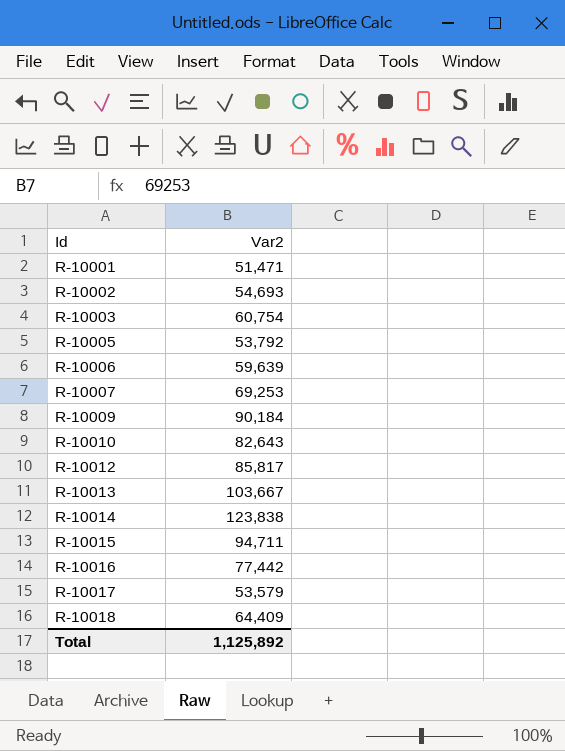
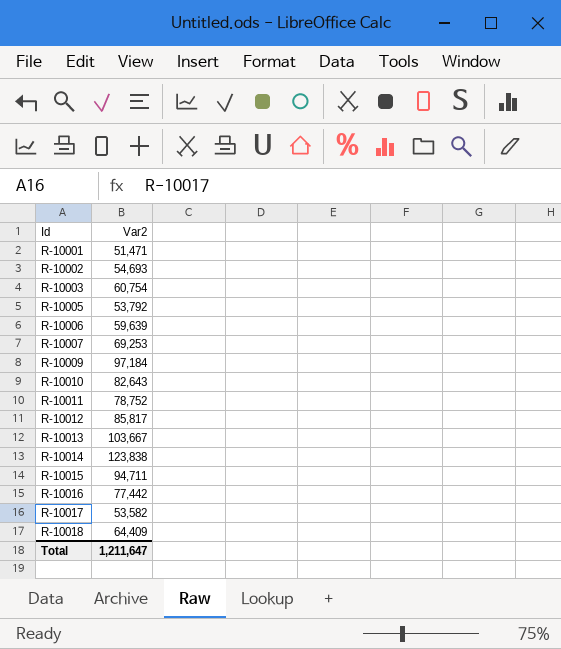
R-10009 | Var2: 90,184 -> 97,184
row R-10011: none -> 78,752
R-10017 | Var2: 53,579 -> 53,582
Total | Var2: 1,125,892 -> 1,211,647

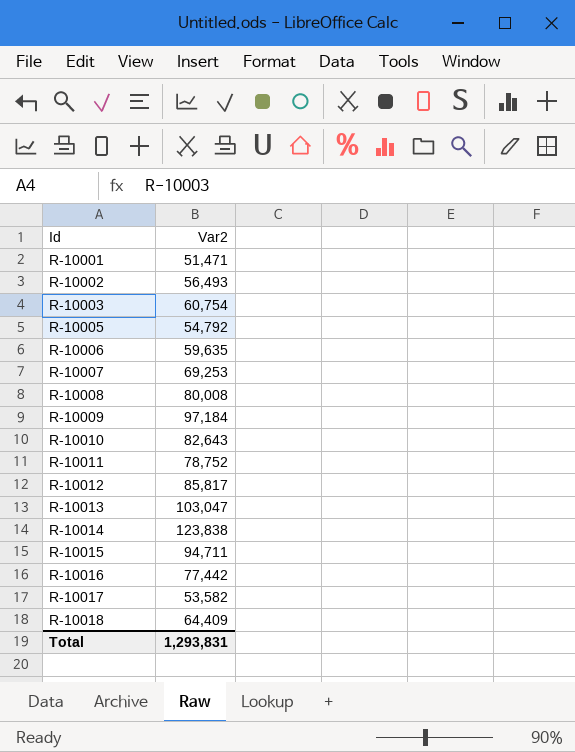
R-10002 | Var2: 54,693 -> 56,493
R-10005 | Var2: 53,792 -> 54,792
R-10006 | Var2: 59,639 -> 59,635
row R-10008: none -> 80,008
R-10013 | Var2: 103,667 -> 103,047
Total | Var2: 1,211,647 -> 1,293,831

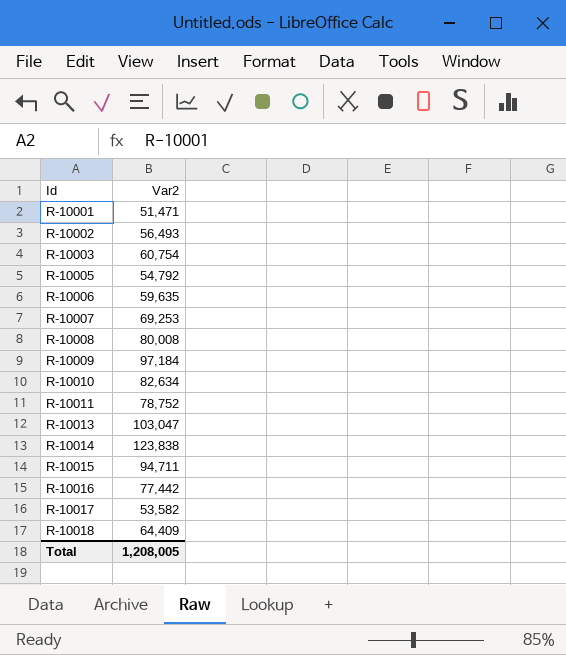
row R-10012: 85,817 -> none
R-10010 | Var2: 82,643 -> 82,634
Total | Var2: 1,293,831 -> 1,208,005

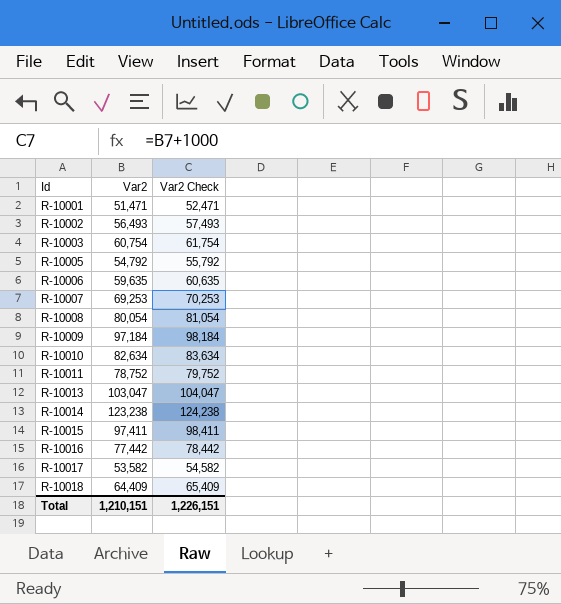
column Var2 Check | formula: none -> [Var2] + 1000
R-10008 | Var2: 80,008 -> 80,054
R-10014 | Var2: 123,838 -> 123,238
R-10015 | Var2: 94,711 -> 97,411
Total | Var2: 1,208,005 -> 1,210,151

